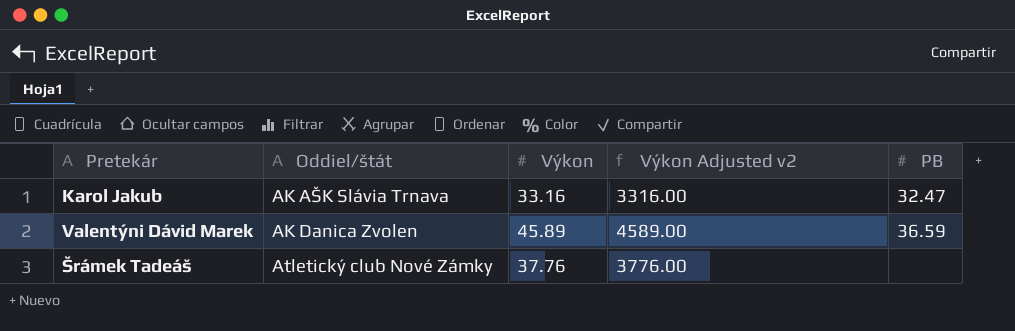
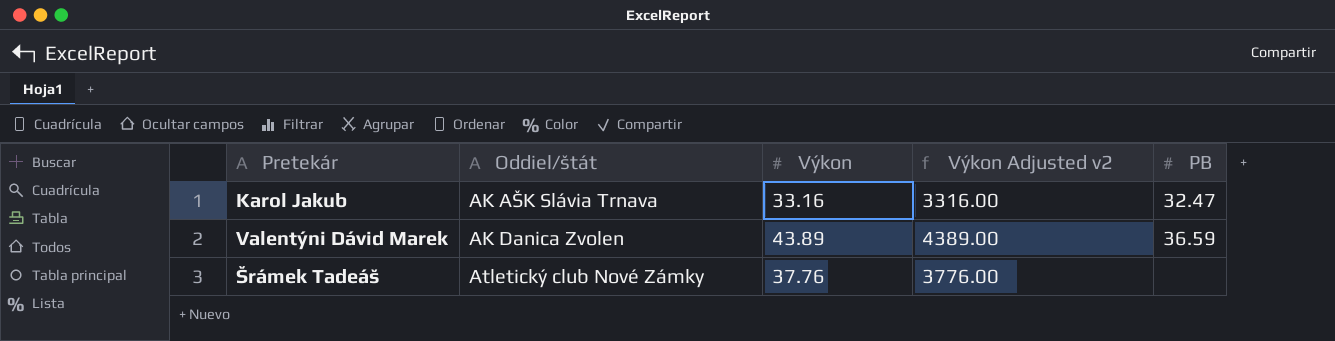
Valentýni Dávid Marek | Výkon: 45.89 -> 43.89
Valentýni Dávid Marek | Výkon Adjusted v2: 4589.00 -> 4389.00

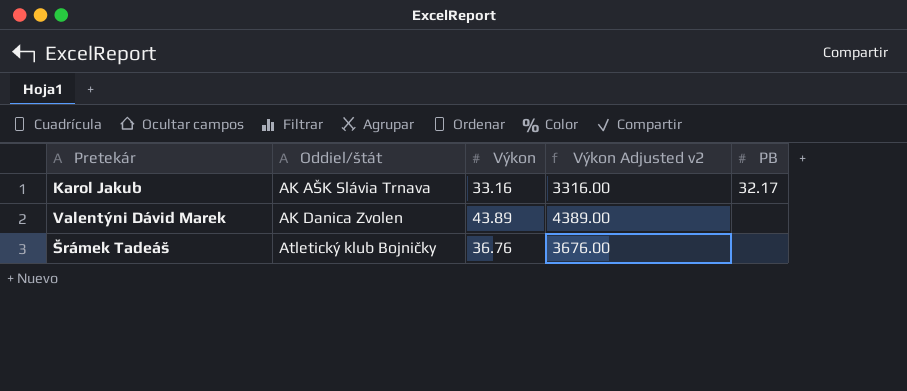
Karol Jakub | PB: 32.47 -> 32.17
Valentýni Dávid Marek | PB: 36.59 -> none
Šrámek Tadeáš | Oddiel/štát: Atletický club Nové Zámky -> Atletický klub Bojničky
Šrámek Tadeáš | Výkon: 37.76 -> 36.76
Šrámek Tadeáš | Výkon Adjusted v2: 3776.00 -> 3676.00

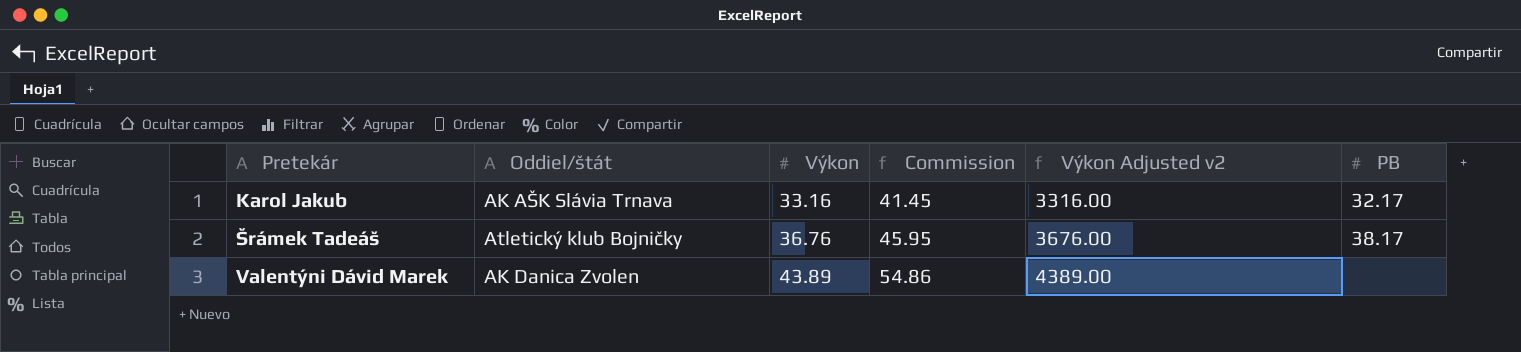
row order: Oddiel/štát ascending -> Pretekár ascending
column Commission | formula: none -> [Výkon] * 1.25
Šrámek Tadeáš | PB: none -> 38.17

